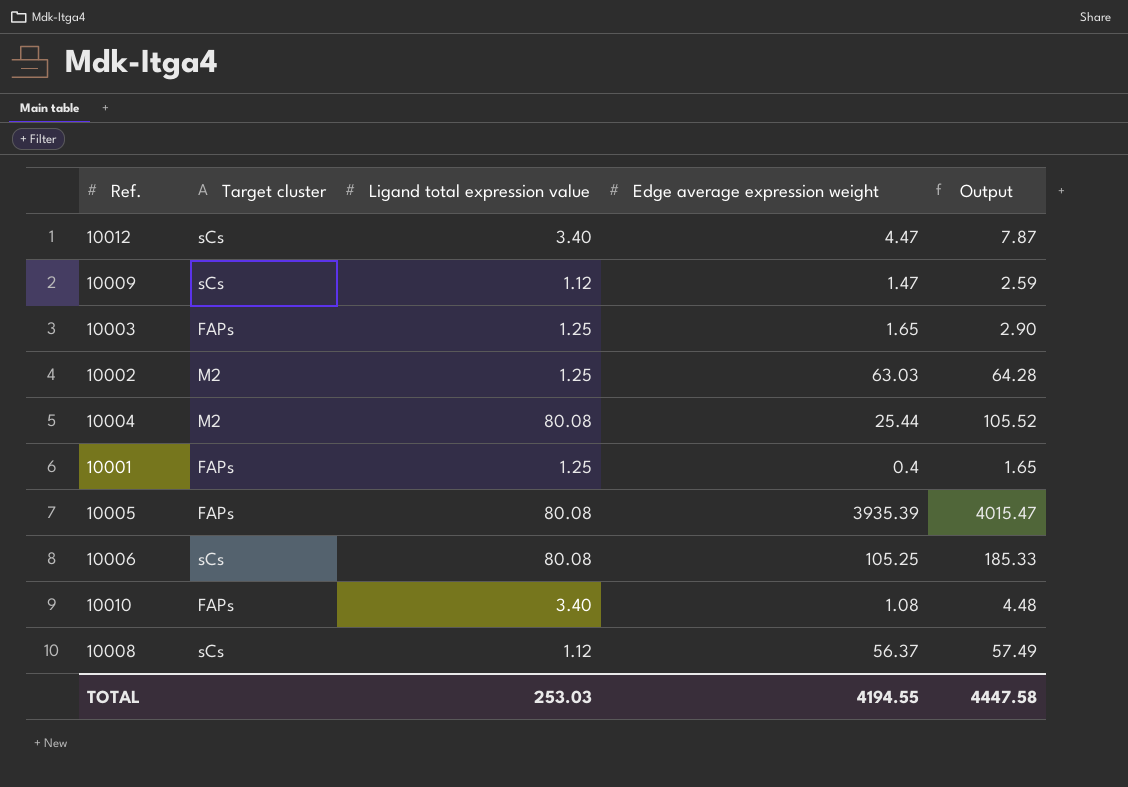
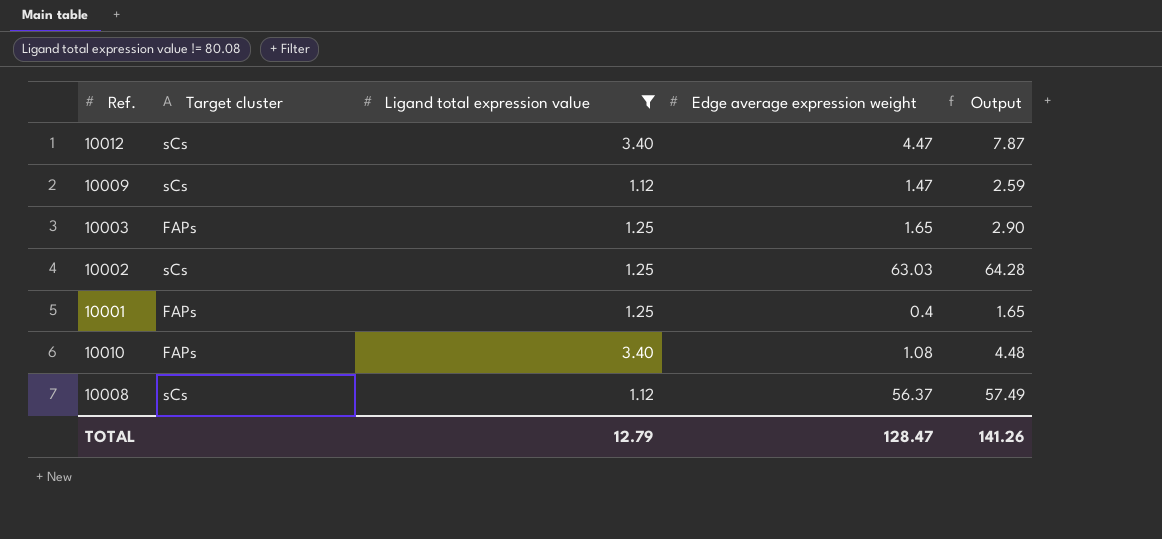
filter: none -> Ligand total expression value != 80.08
10002 | Target cluster: M2 -> sCs
TOTAL | Ligand total expression value: 253.03 -> 12.79
TOTAL | Edge average expression weight: 4194.55 -> 128.47
TOTAL | Output: 4447.58 -> 141.26

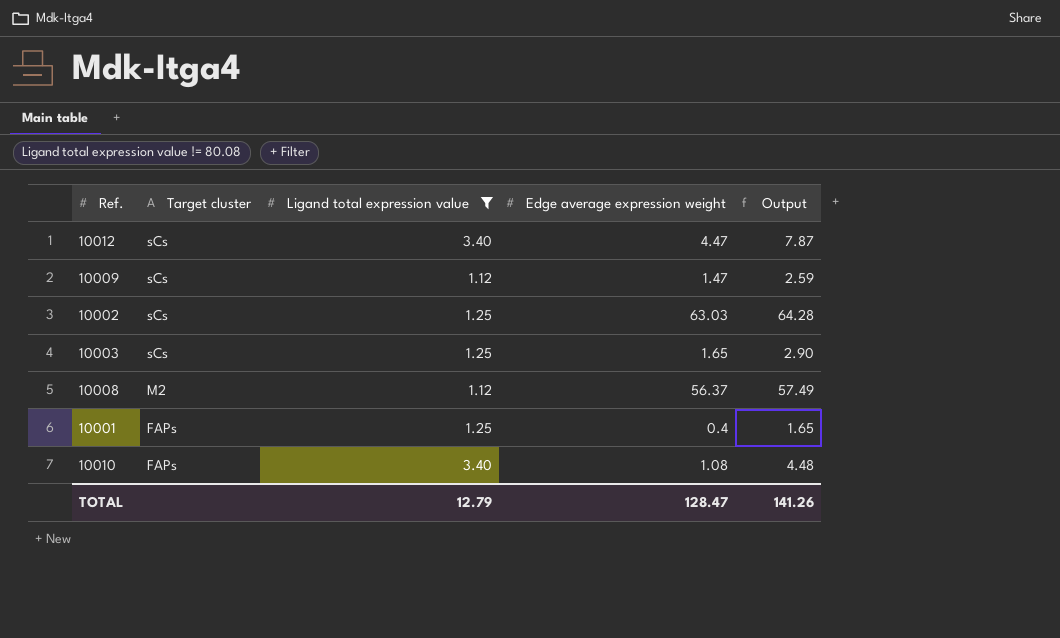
row order: none -> Target cluster descending
10003 | Target cluster: FAPs -> sCs
10008 | Target cluster: sCs -> M2

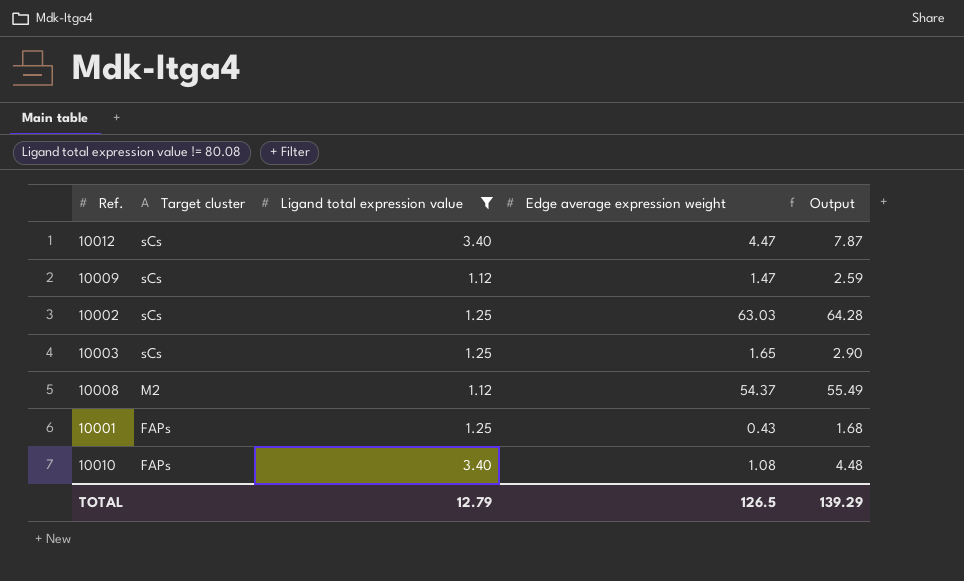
10008 | Edge average expression weight: 56.37 -> 54.37
10008 | Output: 57.49 -> 55.49
10001 | Edge average expression weight: 0.4 -> 0.43
10001 | Output: 1.65 -> 1.68
TOTAL | Edge average expression weight: 128.47 -> 126.5
TOTAL | Output: 141.26 -> 139.29

